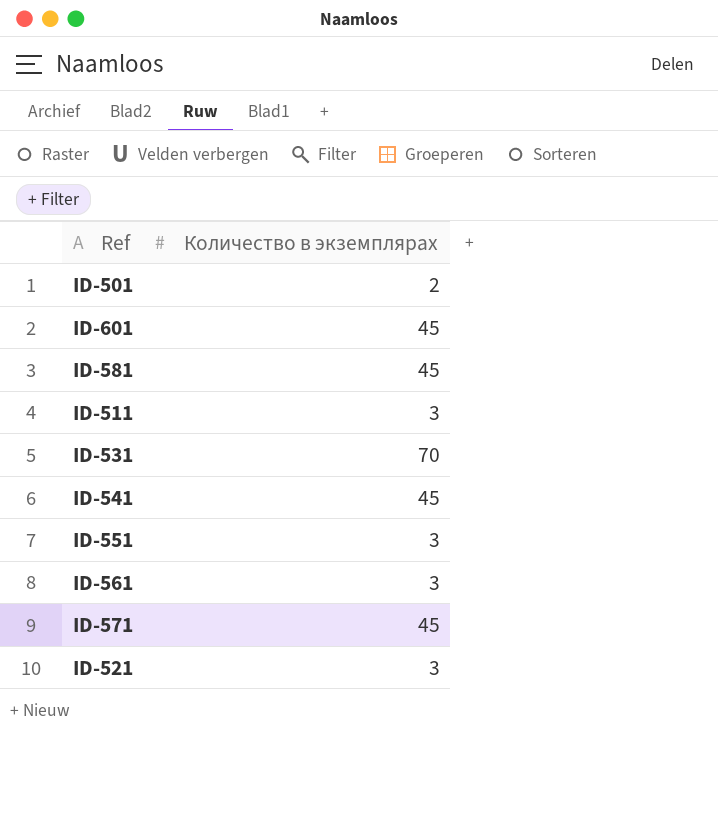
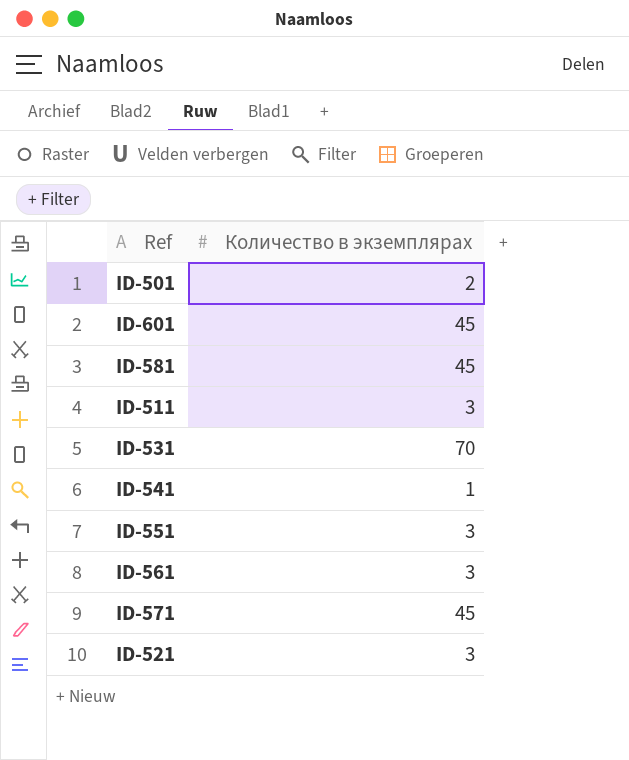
ID-541 | Количество в экземплярах: 45 -> 1

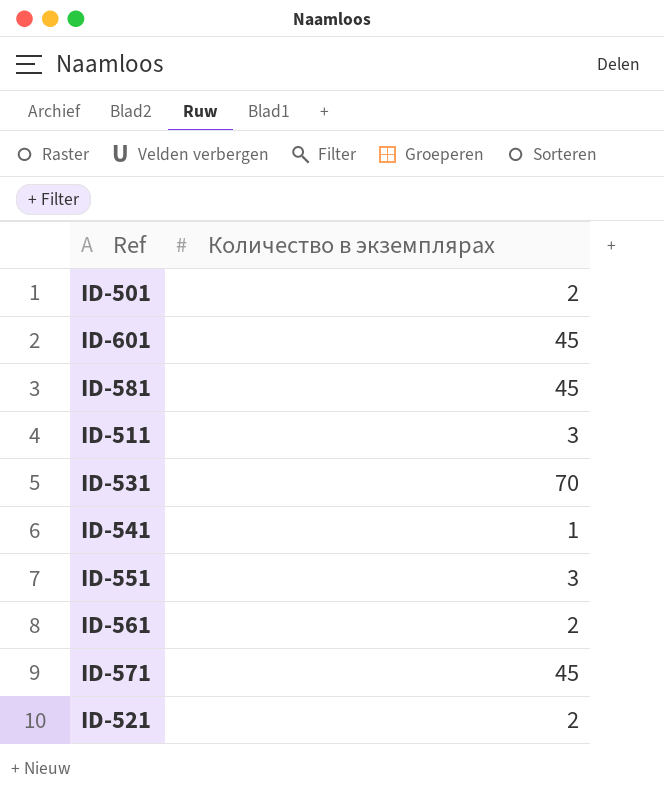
ID-561 | Количество в экземплярах: 3 -> 2
ID-521 | Количество в экземплярах: 3 -> 2

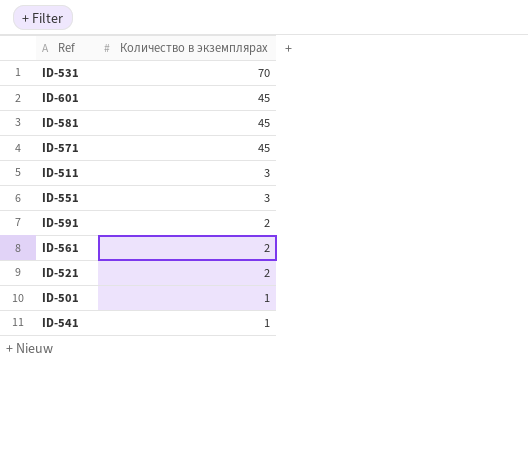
row order: none -> Количество в экземплярах descending
row ID-591: none -> 2
ID-501 | Количество в экземплярах: 2 -> 1

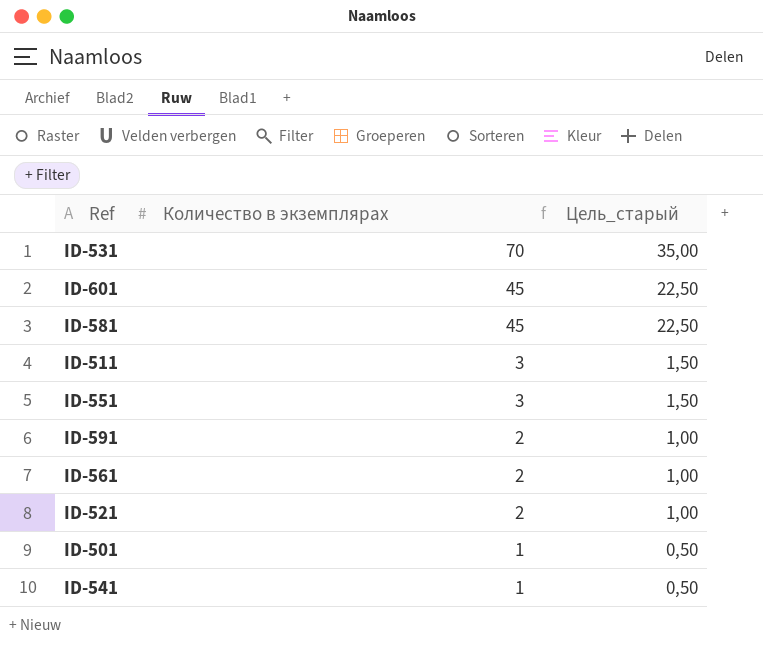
column Цель_старый | formula: none -> [Количество в экземплярах] * 0,5
row ID-571: 45 -> none

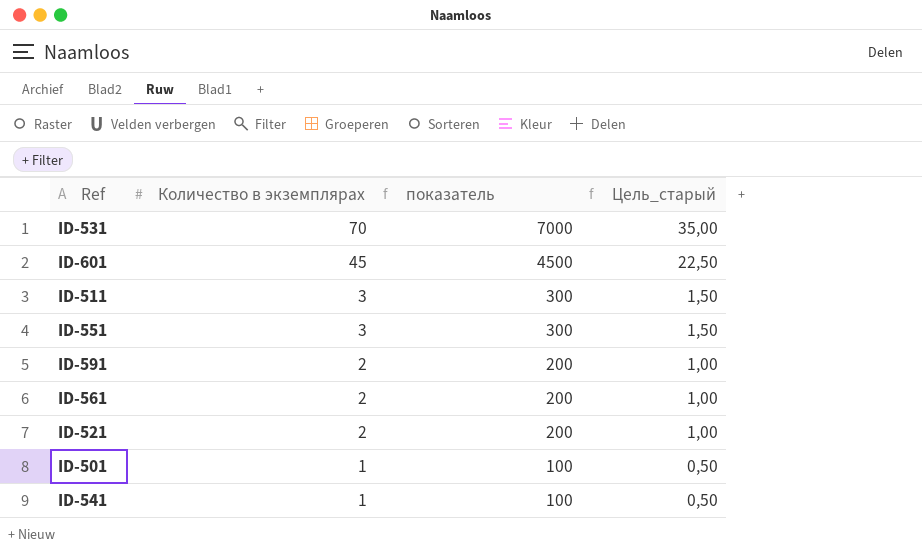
column показатель | formula: none -> [Количество в экземплярах] * 100
row ID-581: 45 | 22,50 -> none

